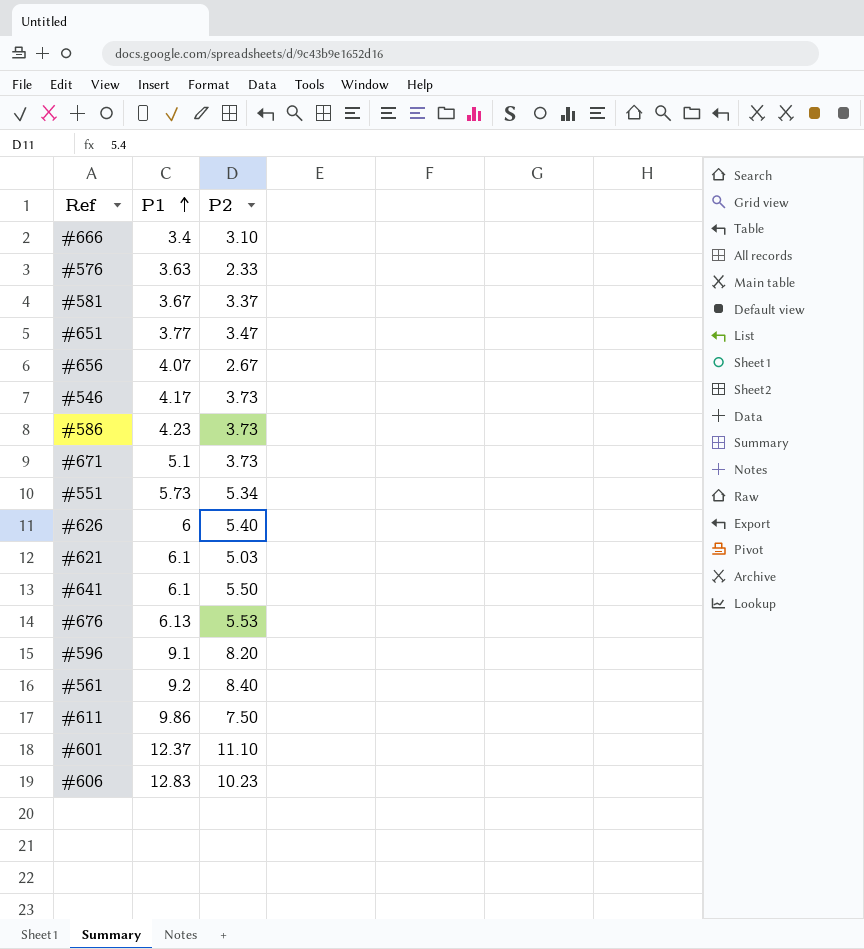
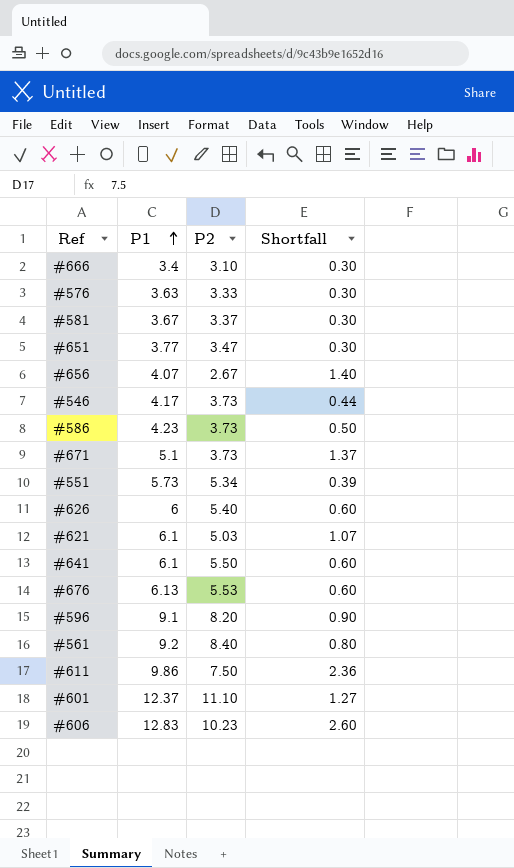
column Shortfall | formula: none -> [P1] - [P2]
#576 | P2: 2.33 -> 3.33

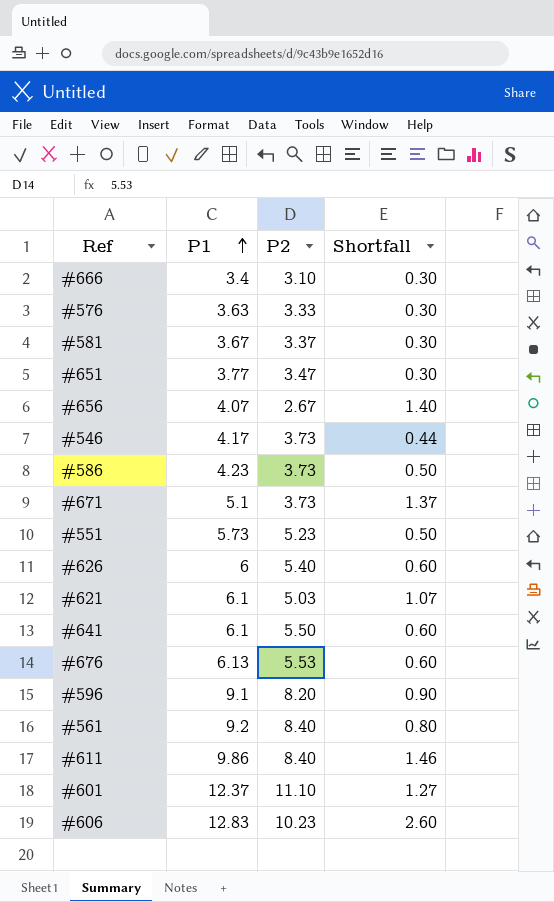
#551 | P2: 5.34 -> 5.23
#551 | Shortfall: 0.39 -> 0.50
#611 | P2: 7.50 -> 8.40
#611 | Shortfall: 2.36 -> 1.46

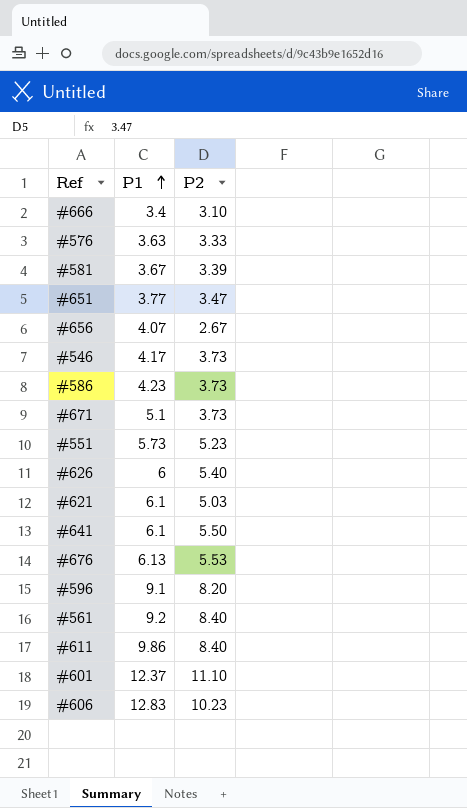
column Shortfall | formula: [P1] - [P2] -> none
#581 | P2: 3.37 -> 3.39

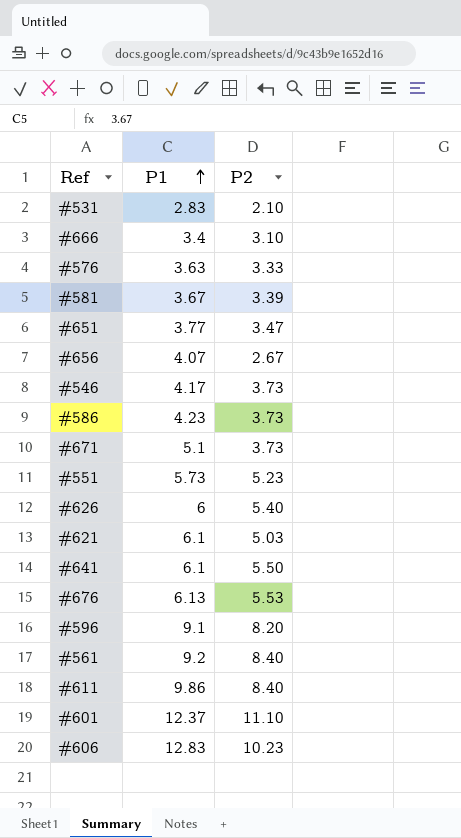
row #531: none -> 2.83 | 2.10

